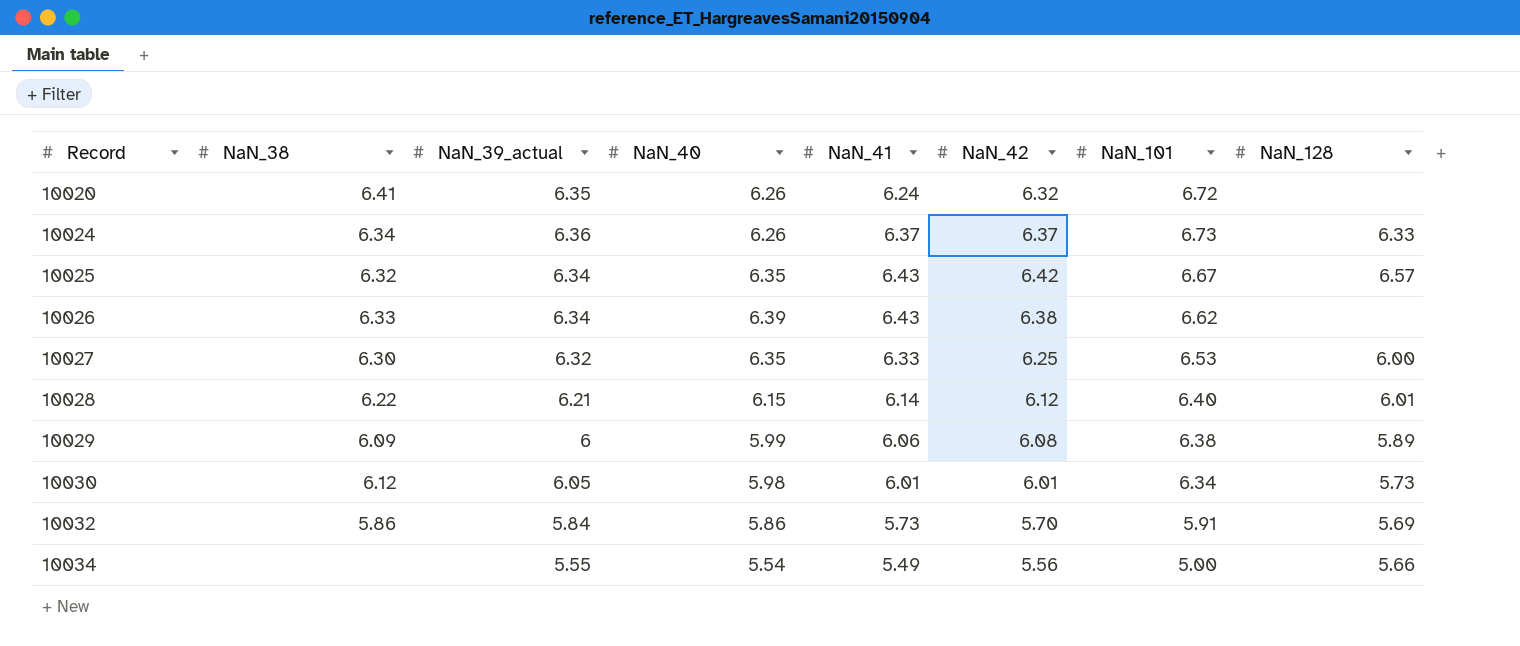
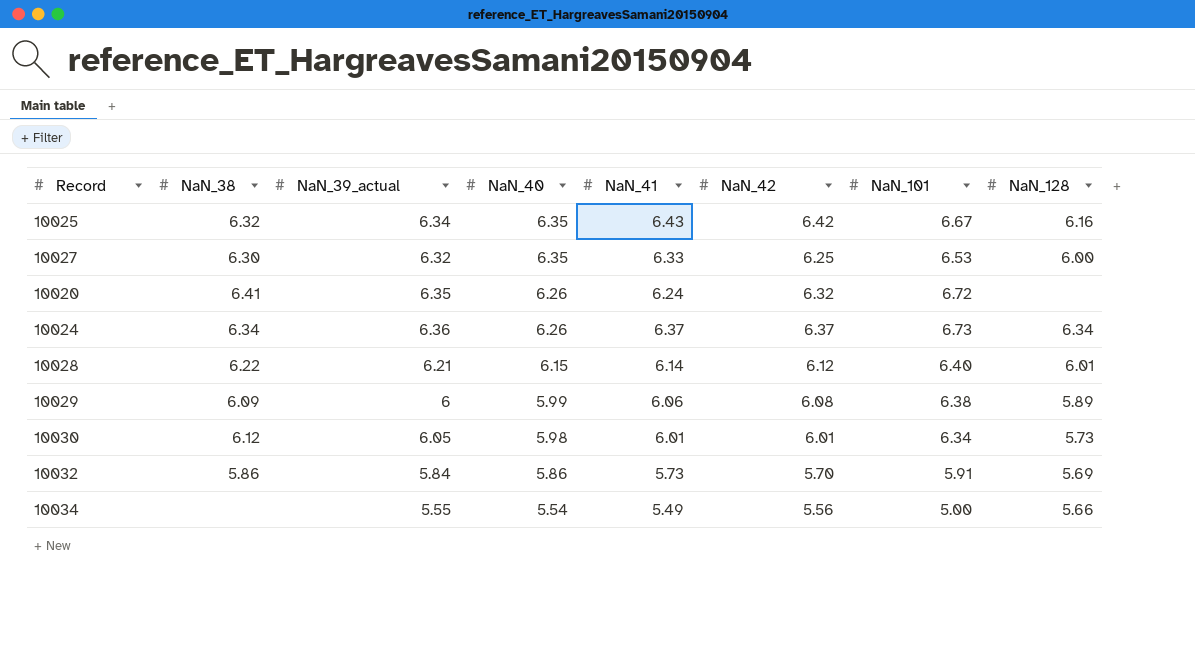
row order: Record ascending -> NaN_40 descending
row 10026: 6.33 | 6.34 | 6.39 | 6.43 | 6.38 | 6.62 | none -> none
10025 | NaN_128: 6.57 -> 6.16
10024 | NaN_128: 6.33 -> 6.34

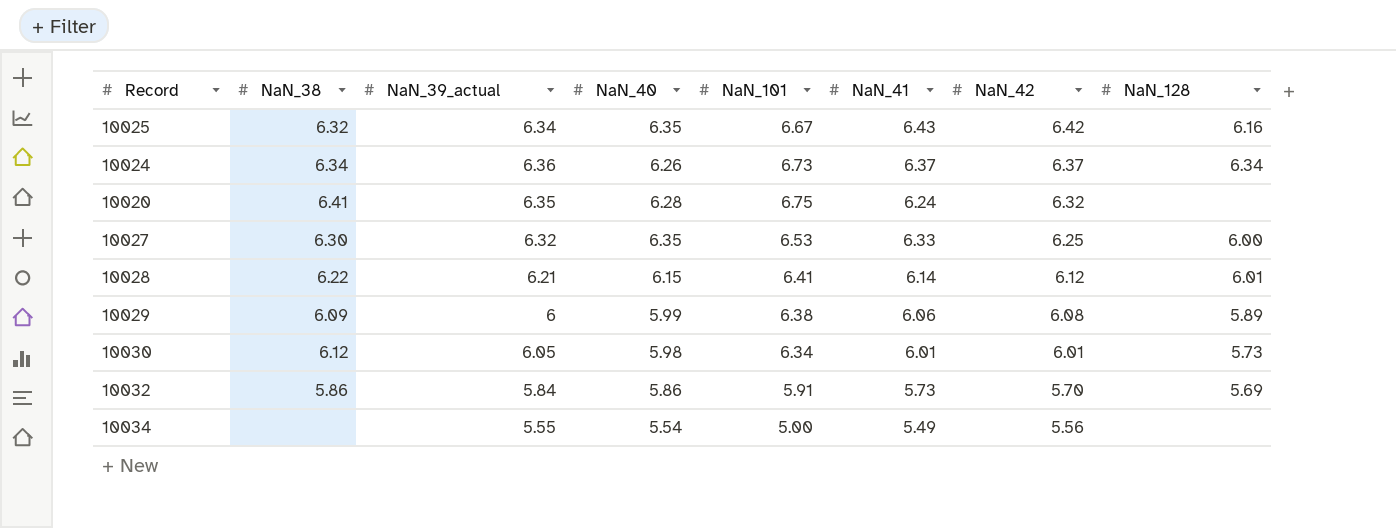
row order: NaN_40 descending -> NaN_42 descending
column NaN_101 | position: 7 -> 5
10020 | NaN_40: 6.26 -> 6.28
10020 | NaN_101: 6.72 -> 6.75
10028 | NaN_101: 6.40 -> 6.41
10034 | NaN_128: 5.66 -> none

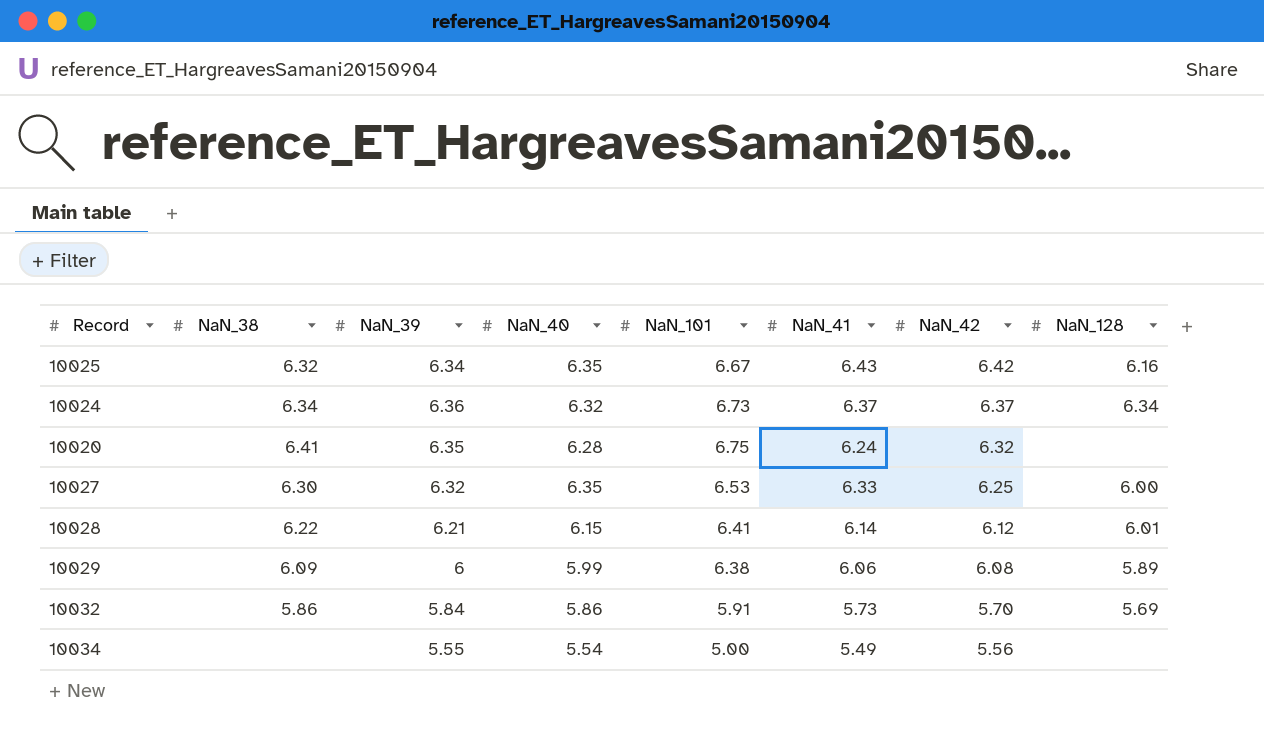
column name: NaN_39_actual -> NaN_39
row 10030: 6.12 | 6.05 | 5.98 | 6.34 | 6.01 | 6.01 | 5.73 -> none
10024 | NaN_40: 6.26 -> 6.32

